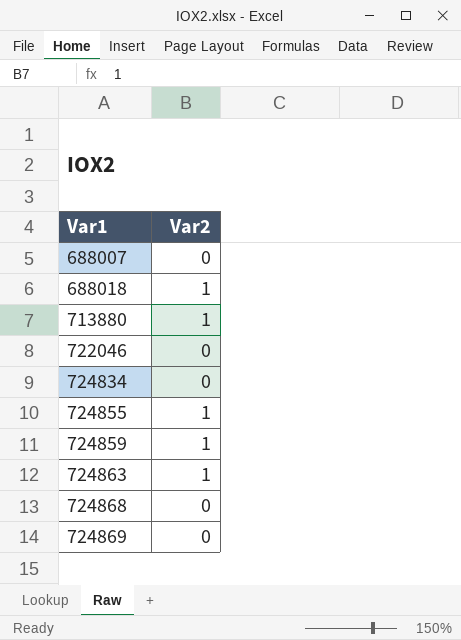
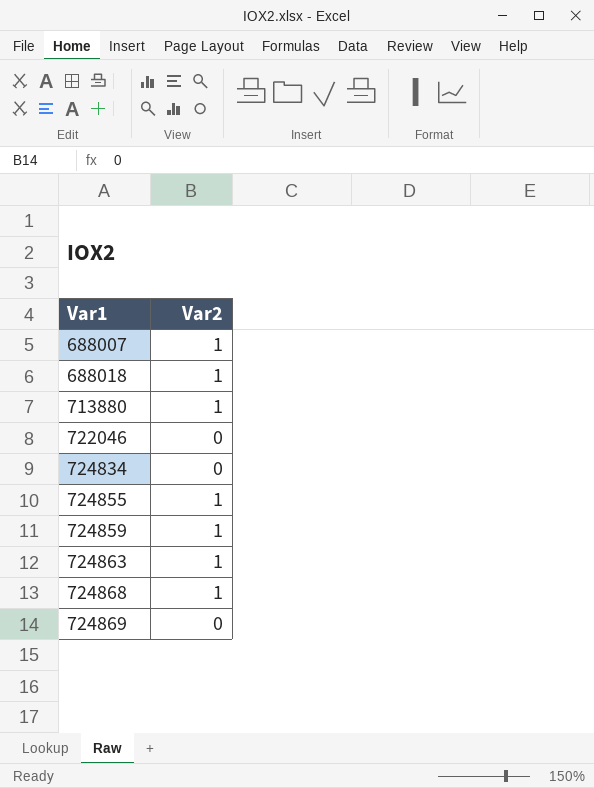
688007 | Var2: 0 -> 1
724868 | Var2: 0 -> 1

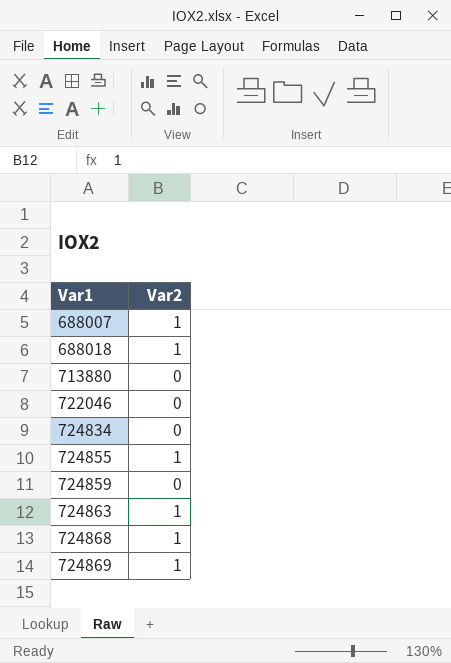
713880 | Var2: 1 -> 0
724859 | Var2: 1 -> 0
724869 | Var2: 0 -> 1

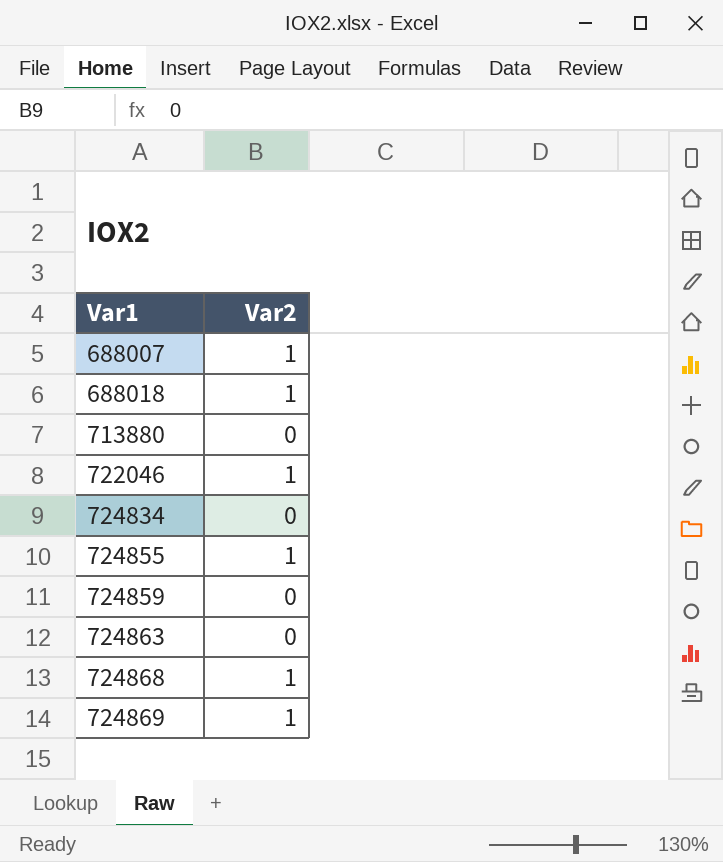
722046 | Var2: 0 -> 1
724863 | Var2: 1 -> 0

